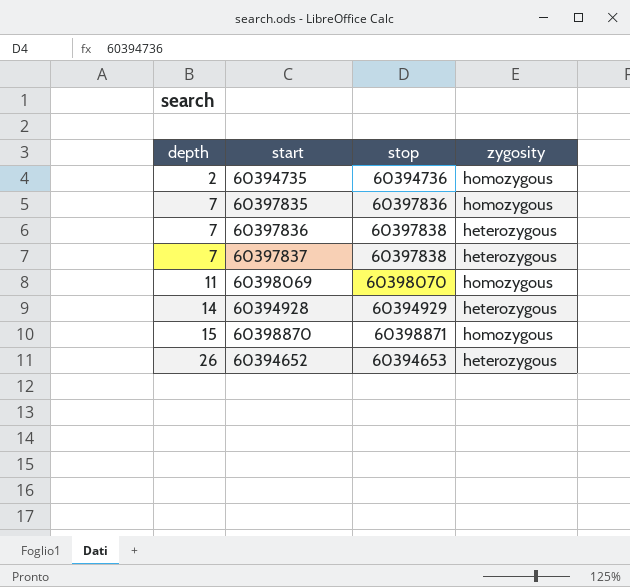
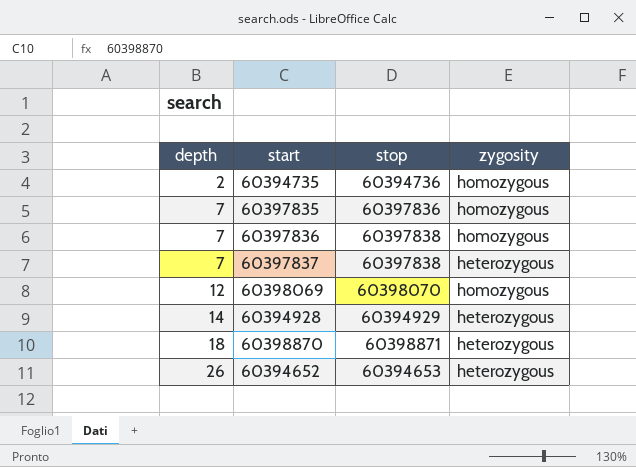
60397836 | zygosity: heterozygous -> homozygous
60398069 | depth: 11 -> 12
60398870 | depth: 15 -> 18
60398870 | zygosity: homozygous -> heterozygous

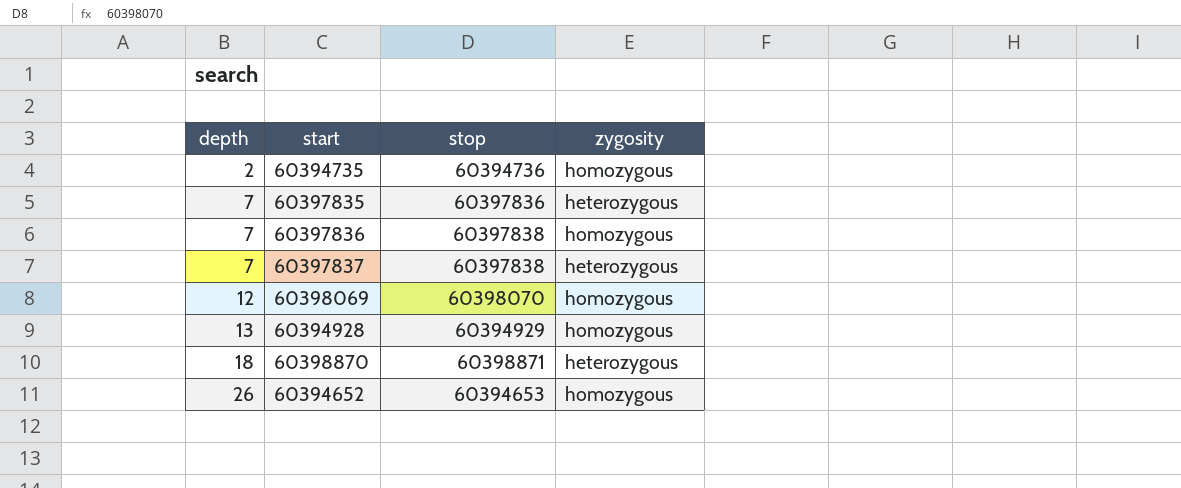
60397835 | zygosity: homozygous -> heterozygous
60394928 | depth: 14 -> 13
60394928 | zygosity: heterozygous -> homozygous
60394652 | zygosity: heterozygous -> homozygous

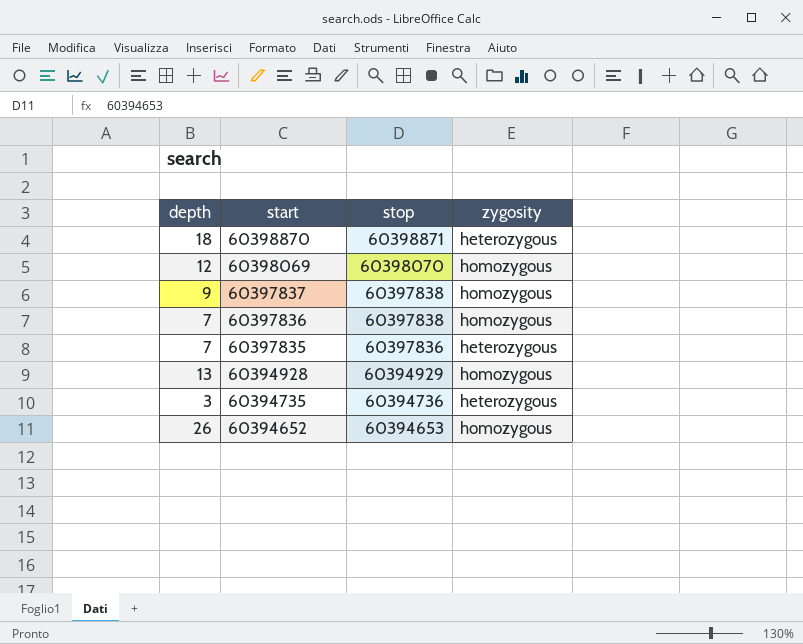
row order: depth ascending -> start descending
60397837 | depth: 7 -> 9
60397837 | zygosity: heterozygous -> homozygous
60394735 | depth: 2 -> 3
60394735 | zygosity: homozygous -> heterozygous

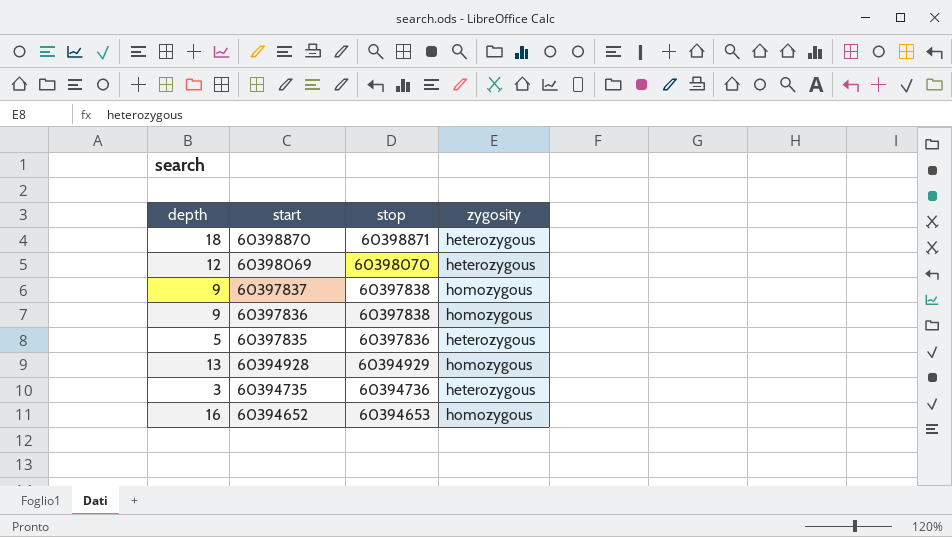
60398069 | zygosity: homozygous -> heterozygous
60397836 | depth: 7 -> 9
60397835 | depth: 7 -> 5
60394652 | depth: 26 -> 16

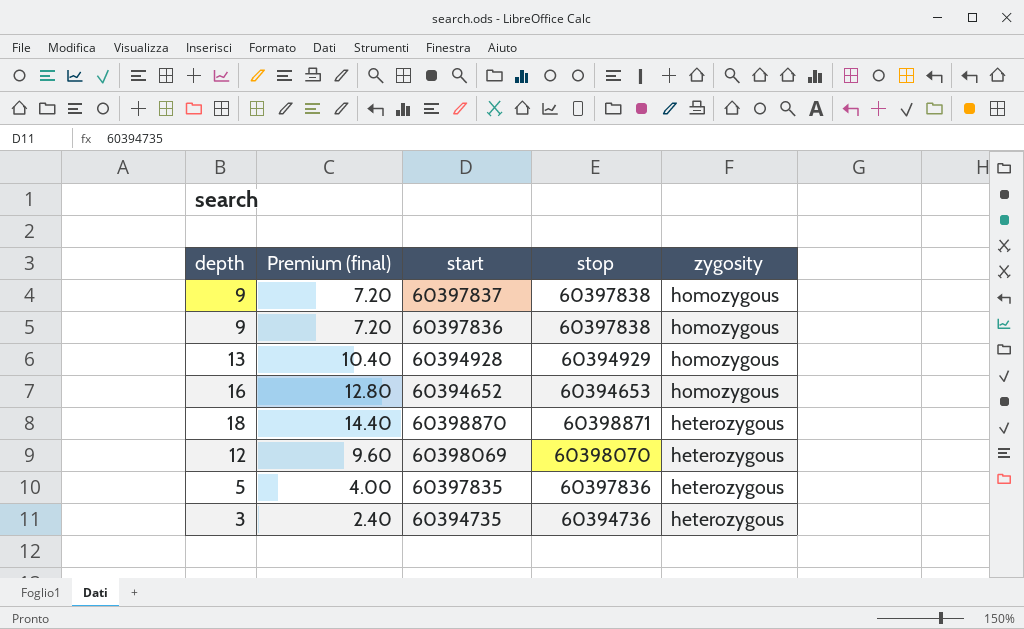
row order: start descending -> zygosity descending
column Premium (final) | formula: none -> [depth] * 0.8

